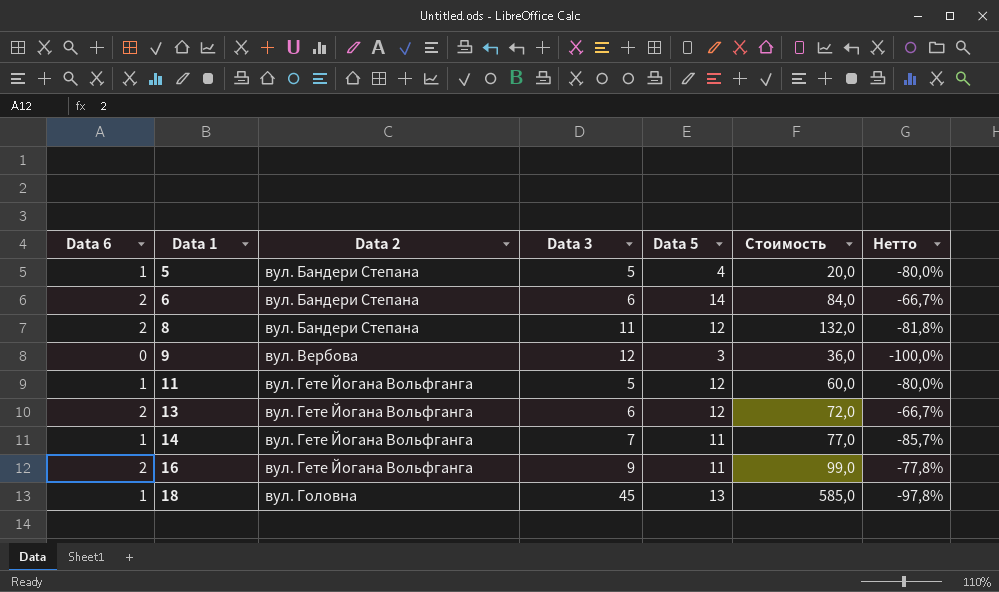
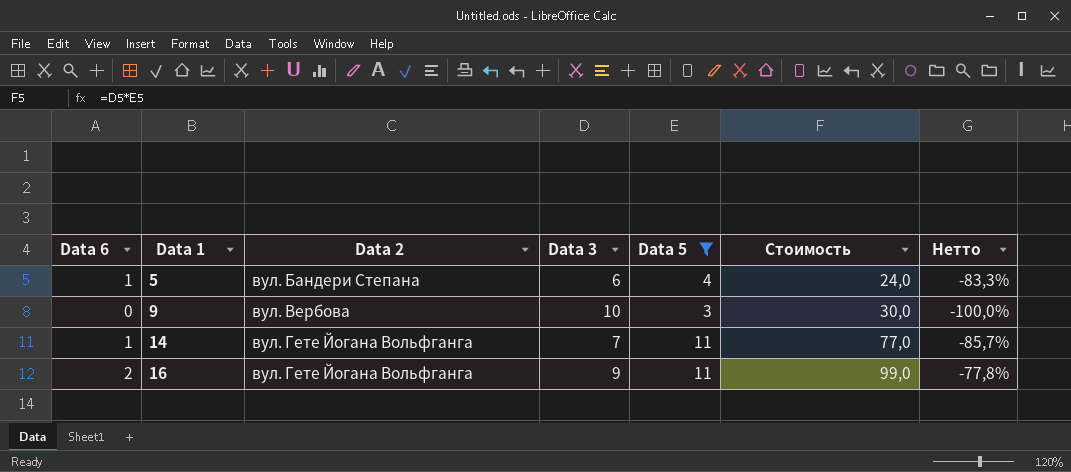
filter: none -> Data 5 <= 11
5 | Data 3: 5 -> 6
5 | Стоимость: 20,0 -> 24,0
5 | Нетто: -80,0% -> -83,3%
9 | Data 3: 12 -> 10
9 | Стоимость: 36,0 -> 30,0

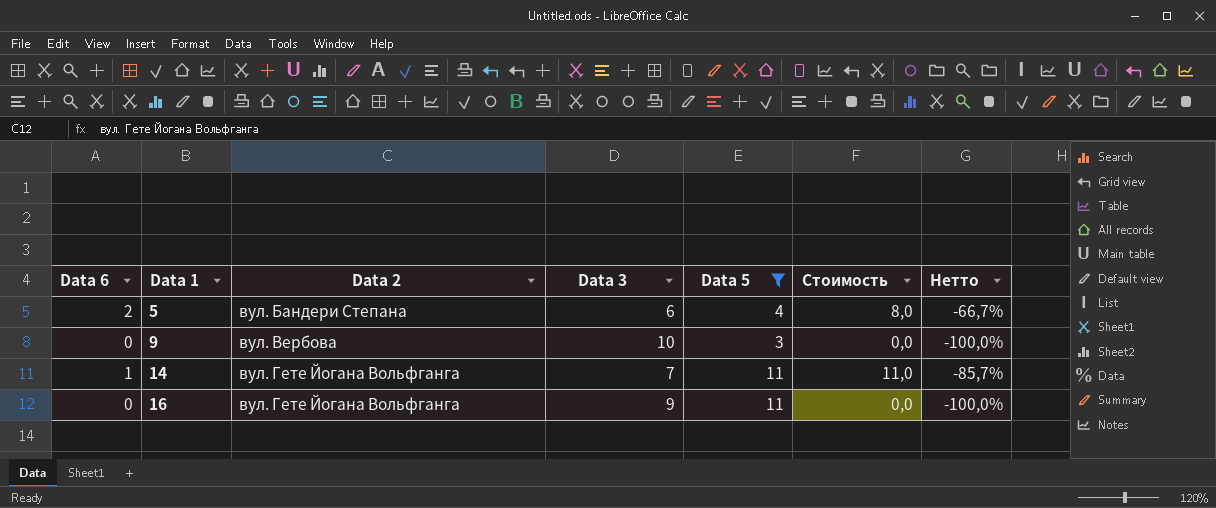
column Стоимость | formula: [Data 3] * [Data 5] -> [Data 6] * [Data 5]
5 | Data 6: 1 -> 2
5 | Нетто: -83,3% -> -66,7%
16 | Data 6: 2 -> 0
16 | Нетто: -77,8% -> -100,0%

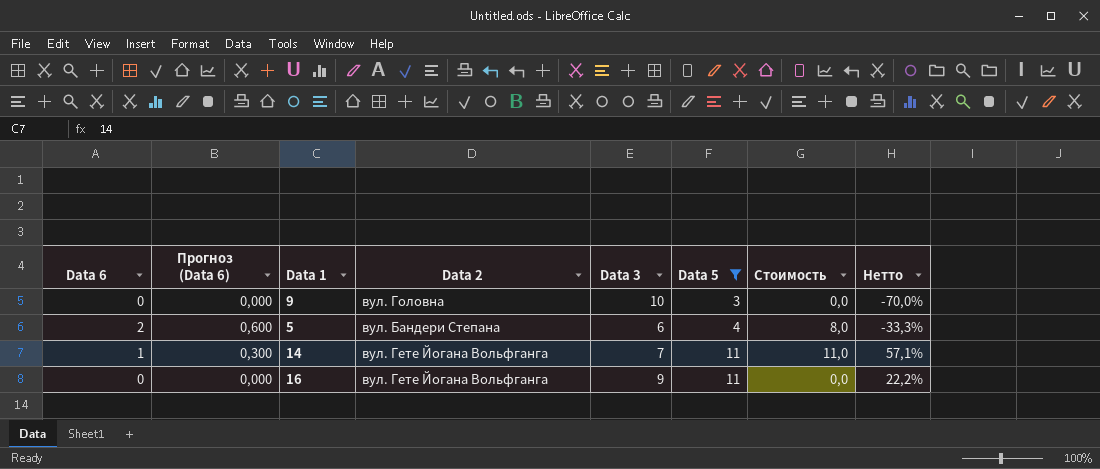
row order: Data 1 ascending -> Data 5 ascending
column Прогноз (Data 6) | formula: none -> [Data 6] * 0,3
column Нетто | formula: ([Data 6] - [Data 3]) / [Data 3] -> ([Data 5] - [Data 3]) / [Data 3]
9 | Data 2: вул. Вербова -> вул. Головна

